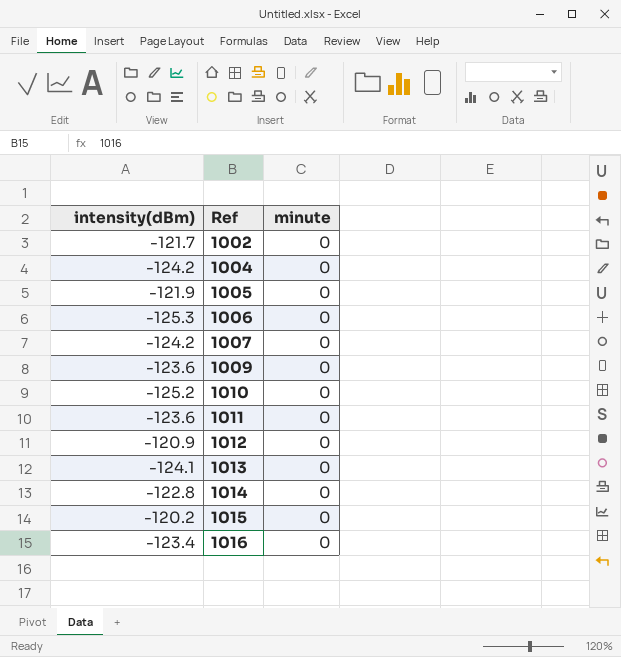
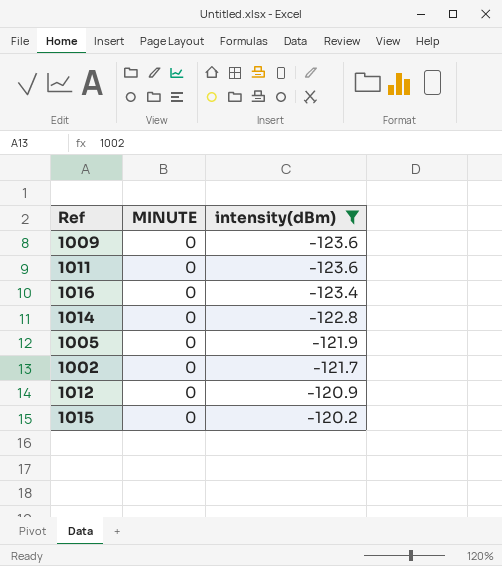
filter: none -> intensity(dBm) >= -123.6
row order: Ref ascending -> intensity(dBm) ascending
column name: minute -> MINUTE
column intensity(dBm) | position: 1 -> 3

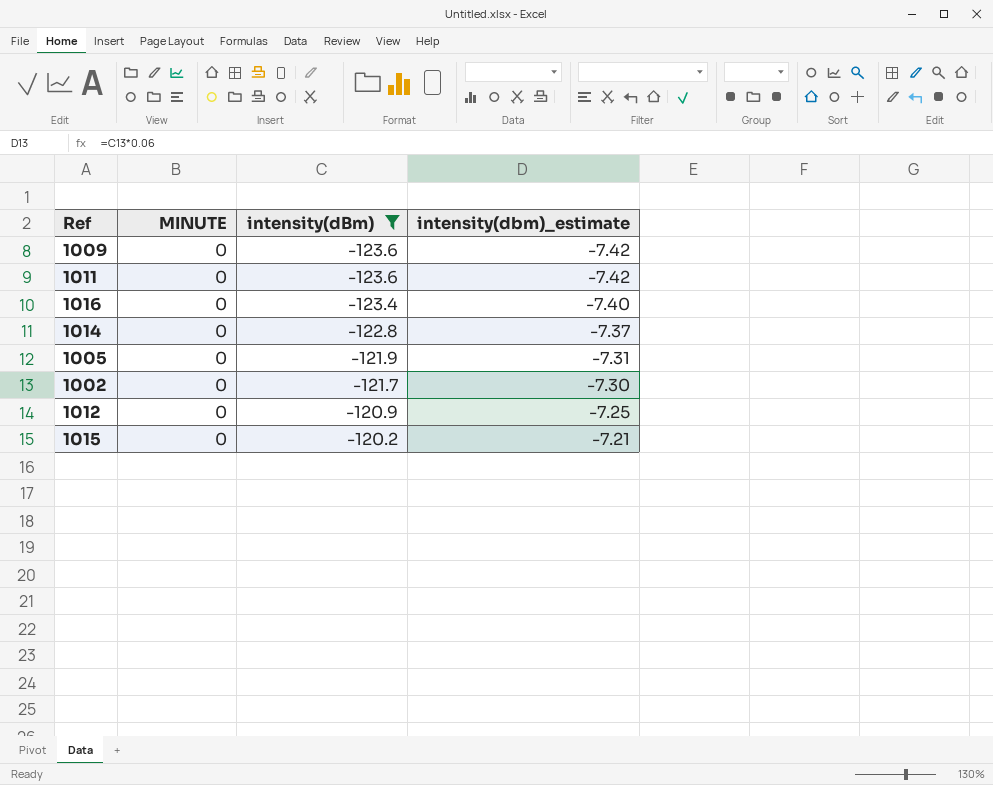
column intensity(dbm)_estimate | formula: none -> [intensity(dBm)] * 0.06

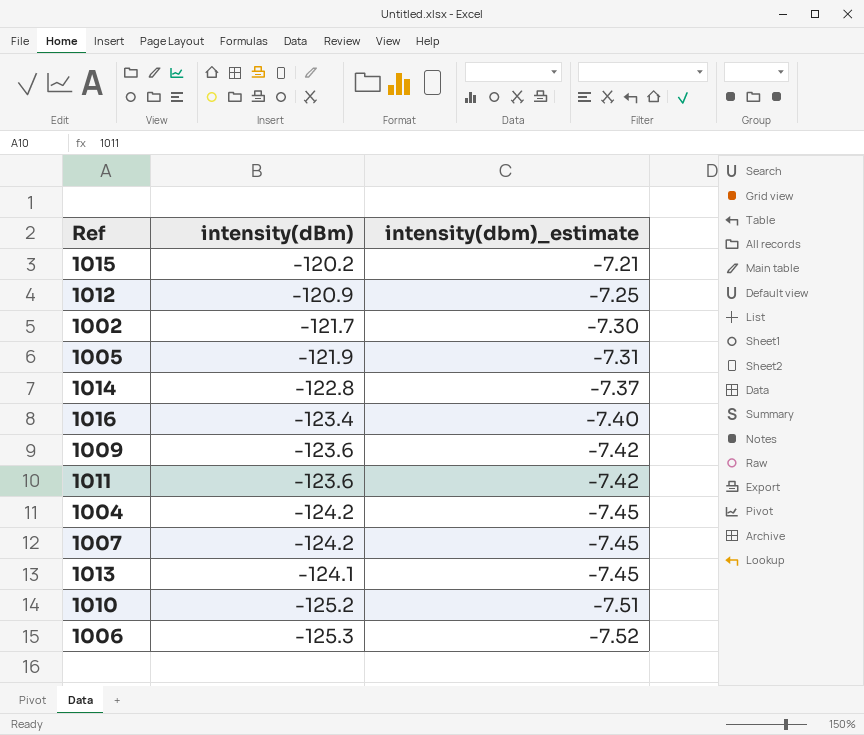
filter: intensity(dBm) >= -123.6 -> none
row order: intensity(dBm) ascending -> intensity(dbm)_estimate descending
column MINUTE | position: 2 -> none

